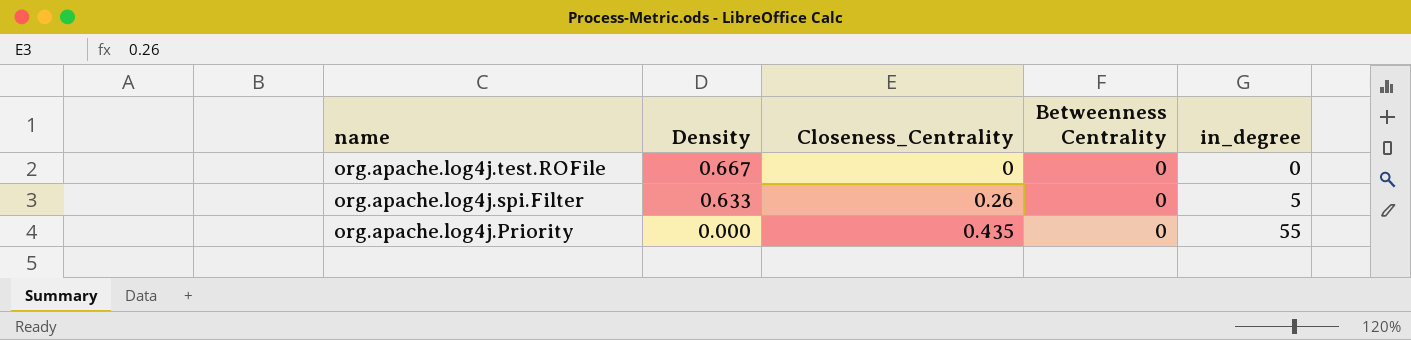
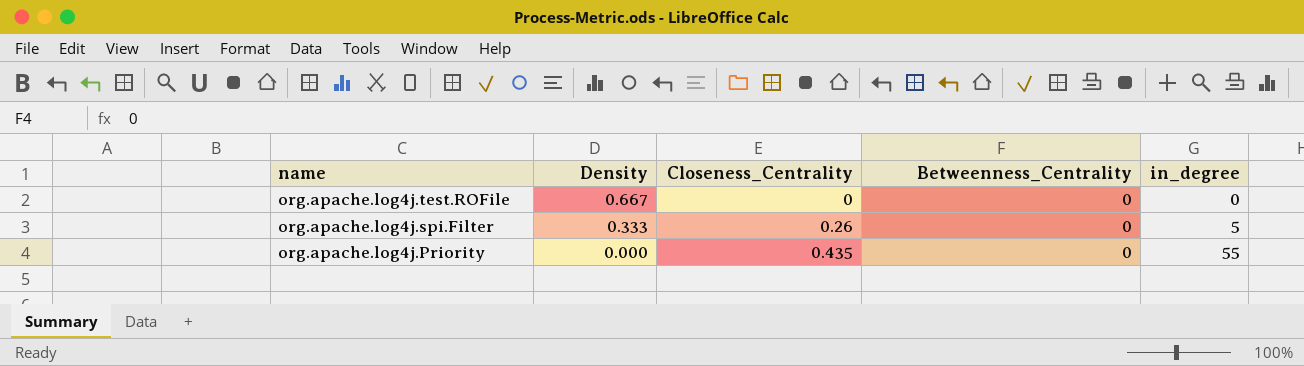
column name: Betweenness Centrality -> Betweenness_Centrality
org.apache.log4j.spi.Filter | Density: 0.633 -> 0.333

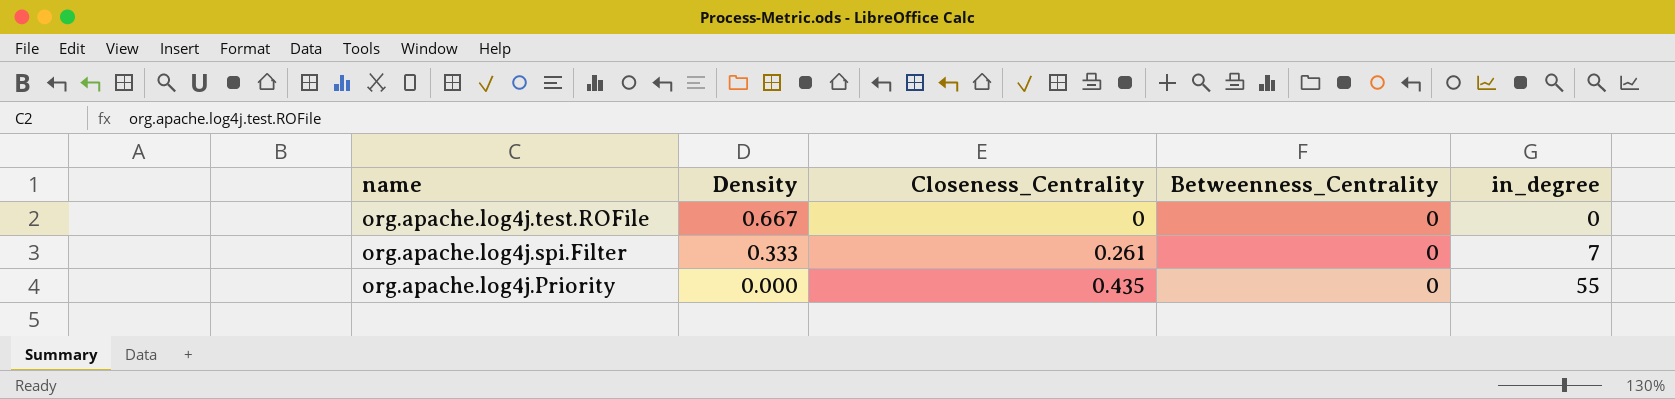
org.apache.log4j.spi.Filter | Closeness_Centrality: 0.26 -> 0.261
org.apache.log4j.spi.Filter | in_degree: 5 -> 7

